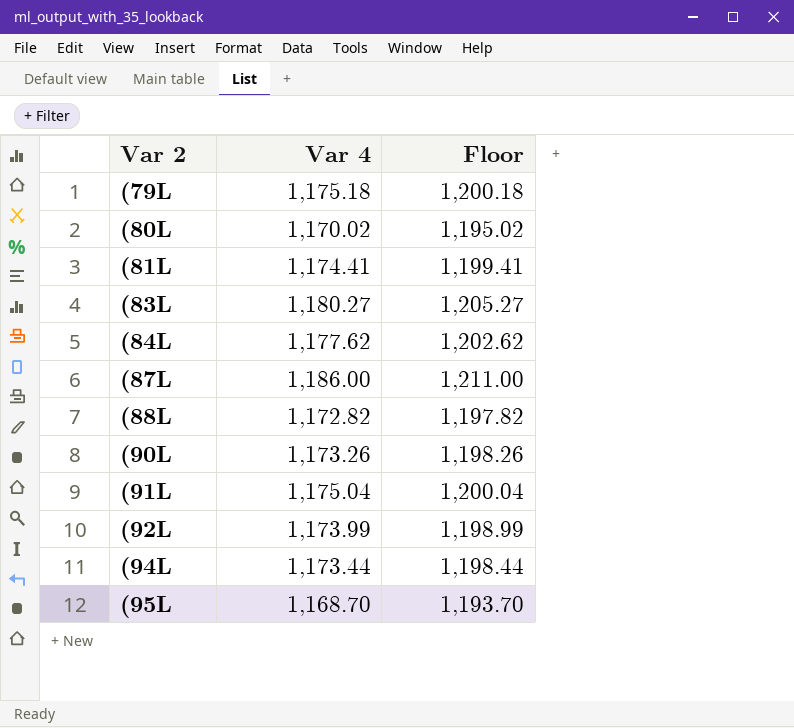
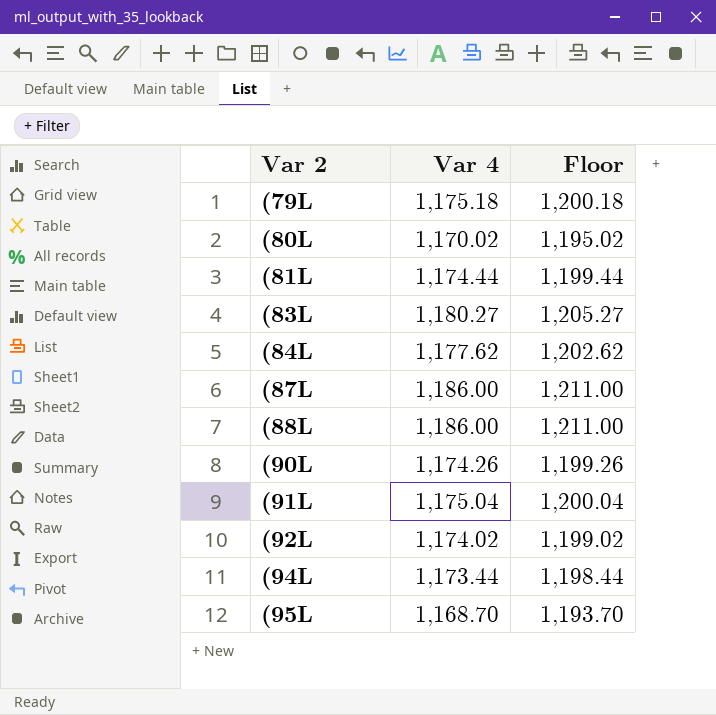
(81L | Var 4: 1,174.41 -> 1,174.44
(81L | Floor: 1,199.41 -> 1,199.44
(88L | Var 4: 1,172.82 -> 1,186.00
(88L | Floor: 1,197.82 -> 1,211.00
(90L | Var 4: 1,173.26 -> 1,174.26
(90L | Floor: 1,198.26 -> 1,199.26
(92L | Var 4: 1,173.99 -> 1,174.02
(92L | Floor: 1,198.99 -> 1,199.02

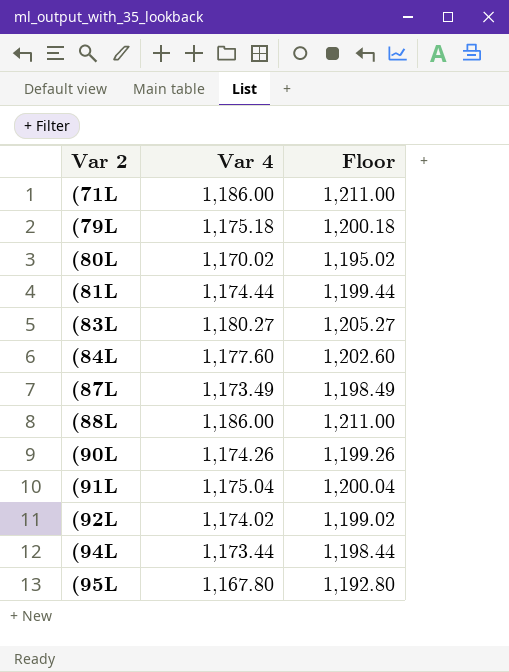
row (71L: none -> 1,186.00 | 1,211.00
(84L | Var 4: 1,177.62 -> 1,177.60
(84L | Floor: 1,202.62 -> 1,202.60
(87L | Var 4: 1,186.00 -> 1,173.49
(87L | Floor: 1,211.00 -> 1,198.49
(95L | Var 4: 1,168.70 -> 1,167.80
(95L | Floor: 1,193.70 -> 1,192.80

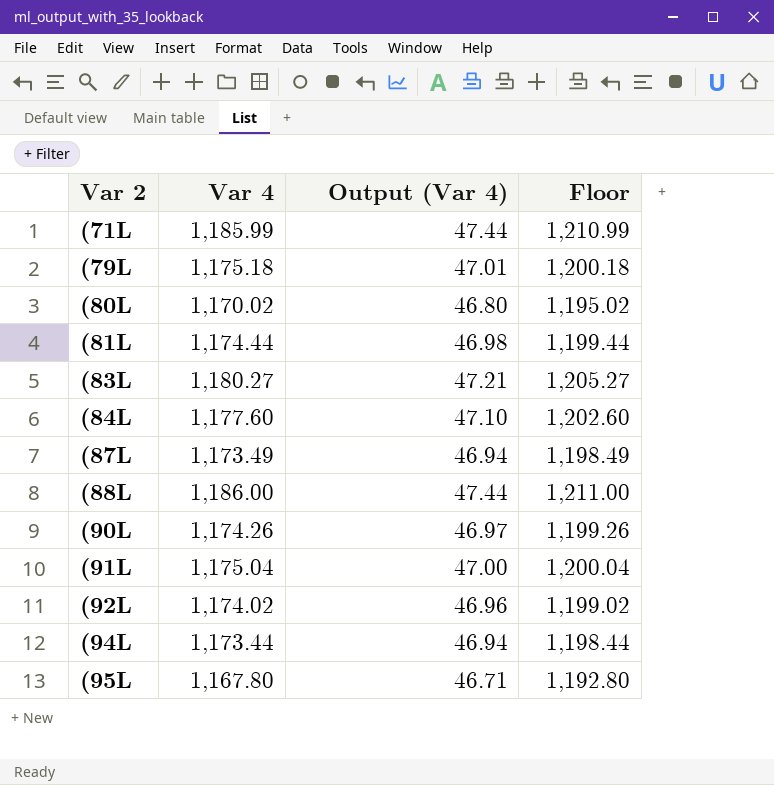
column Output (Var 4) | formula: none -> [Var 4] * 0.04
(71L | Var 4: 1,186.00 -> 1,185.99
(71L | Floor: 1,211.00 -> 1,210.99

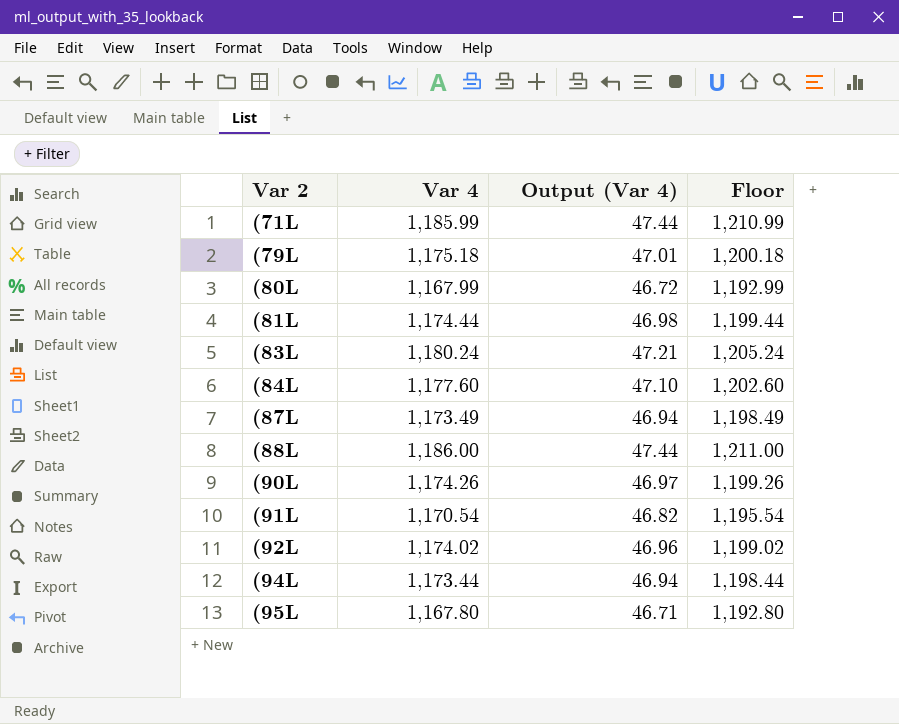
(80L | Var 4: 1,170.02 -> 1,167.99
(80L | Output (Var 4): 46.80 -> 46.72
(80L | Floor: 1,195.02 -> 1,192.99
(83L | Var 4: 1,180.27 -> 1,180.24
(83L | Floor: 1,205.27 -> 1,205.24
(91L | Var 4: 1,175.04 -> 1,170.54
(91L | Output (Var 4): 47.00 -> 46.82
(91L | Floor: 1,200.04 -> 1,195.54

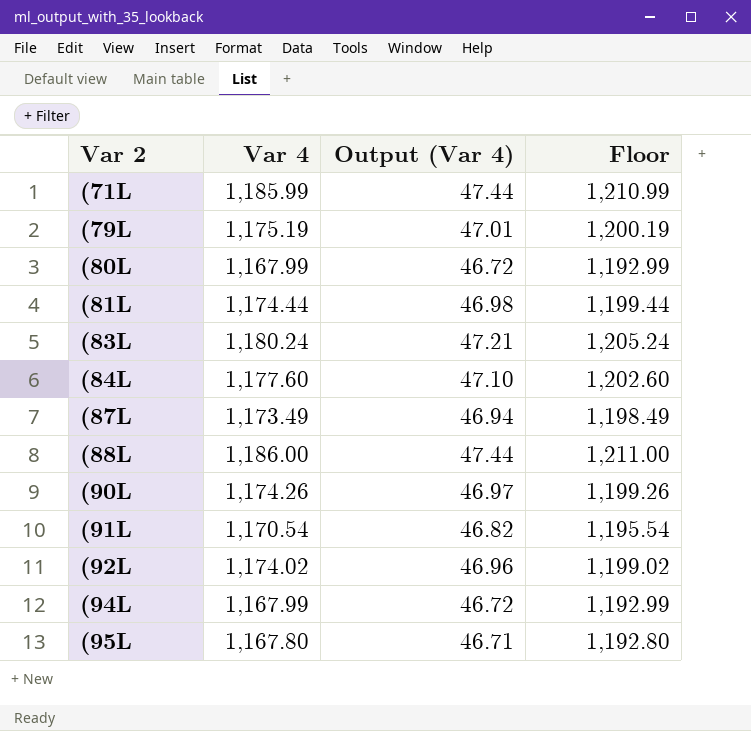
(79L | Var 4: 1,175.18 -> 1,175.19
(79L | Floor: 1,200.18 -> 1,200.19
(94L | Var 4: 1,173.44 -> 1,167.99
(94L | Output (Var 4): 46.94 -> 46.72
(94L | Floor: 1,198.44 -> 1,192.99

